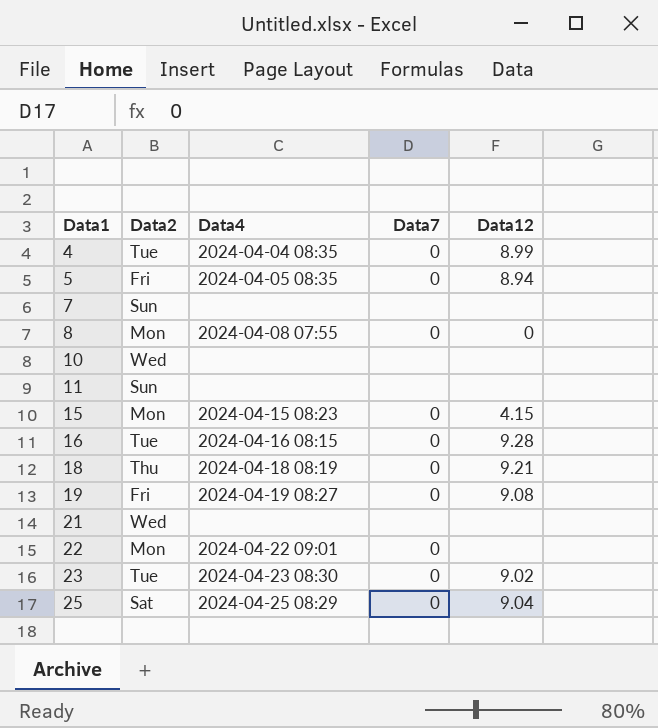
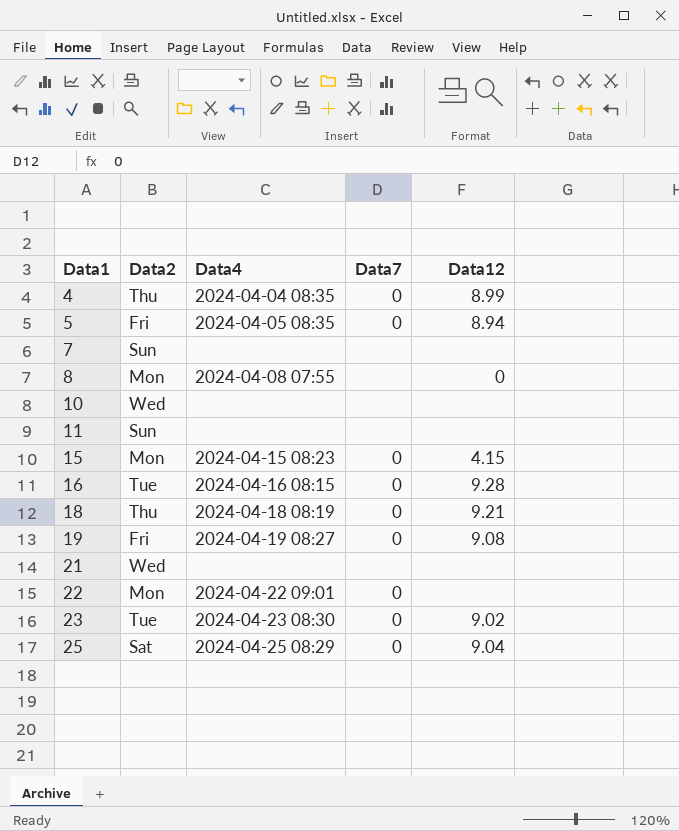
4 | Data2: Tue -> Thu
8 | Data7: 0 -> none

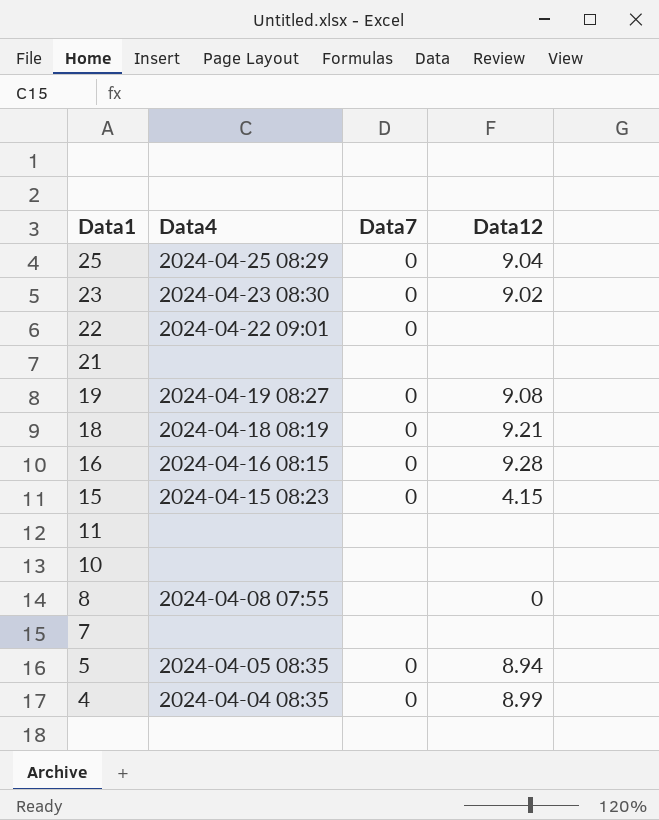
row order: Data1 ascending -> Data1 descending
column Data2 | position: 2 -> none

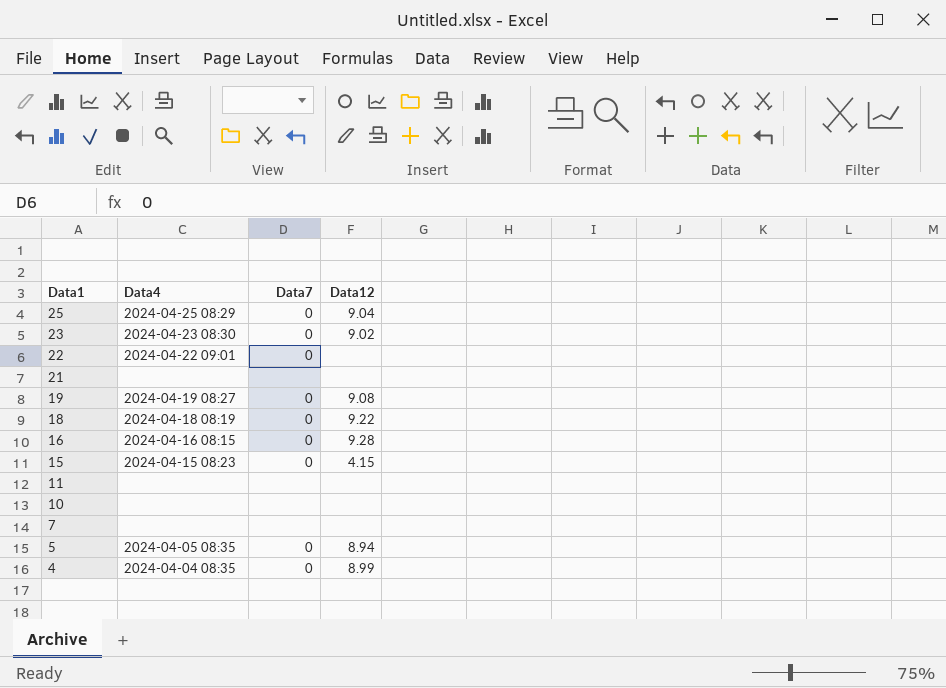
row 8: 2024-04-08 07:55 | none | 0 -> none
18 | Data12: 9.21 -> 9.22

